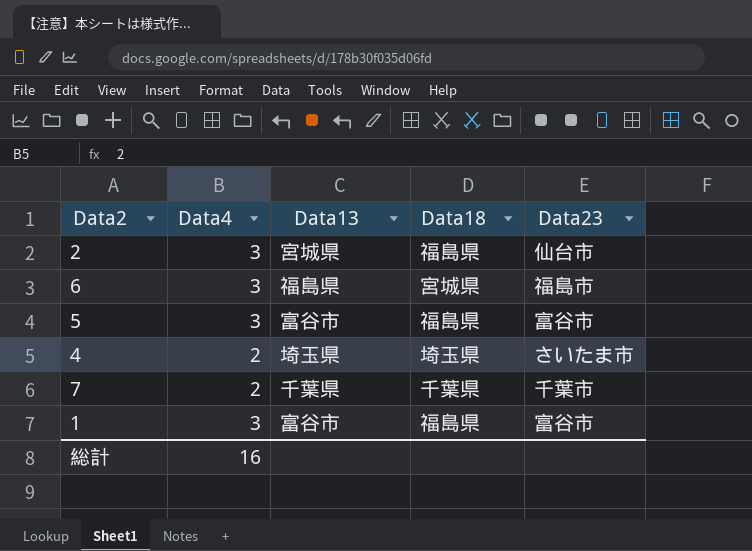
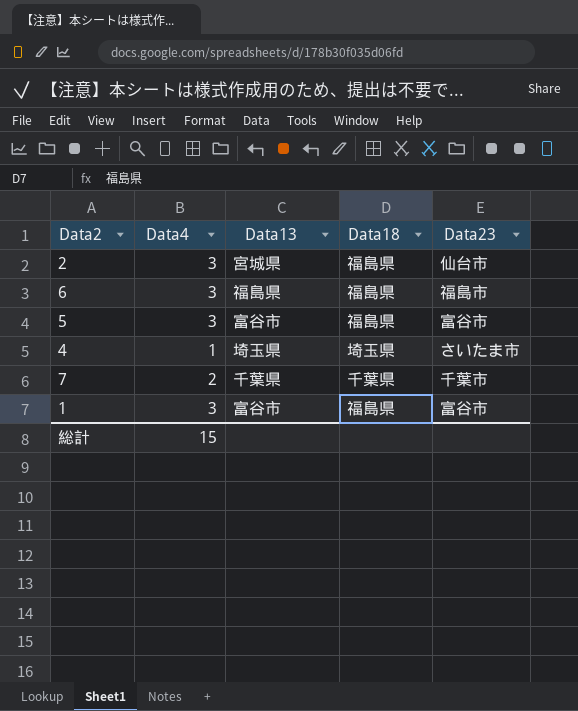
6 | Data18: 宮城県 -> 福島県
4 | Data4: 2 -> 1
総計 | Data4: 16 -> 15

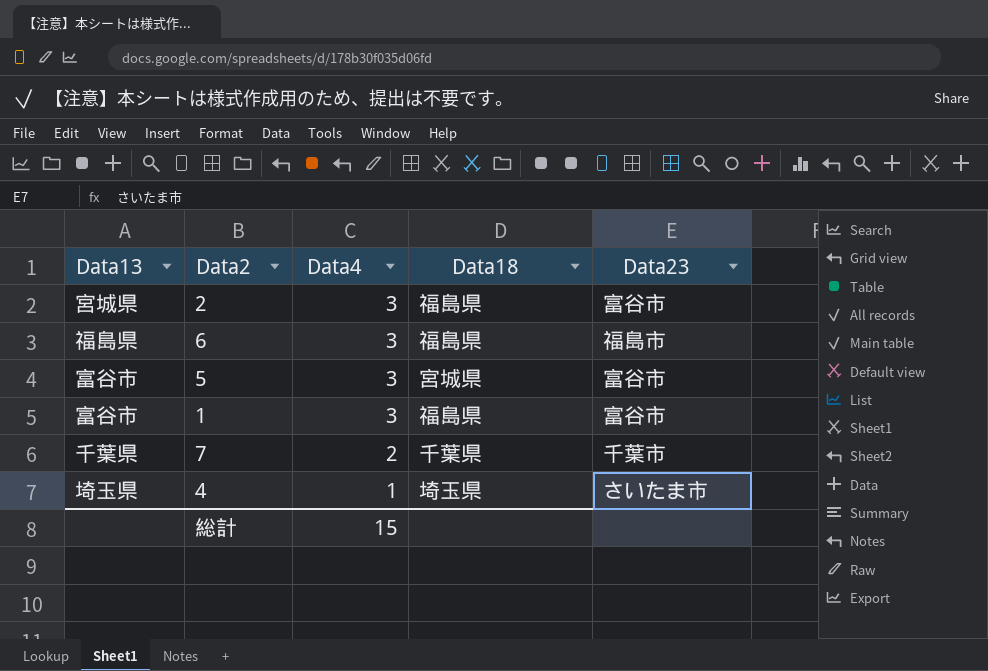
row order: none -> Data4 descending
column Data13 | position: 3 -> 1
2 | Data23: 仙台市 -> 富谷市
5 | Data18: 福島県 -> 宮城県

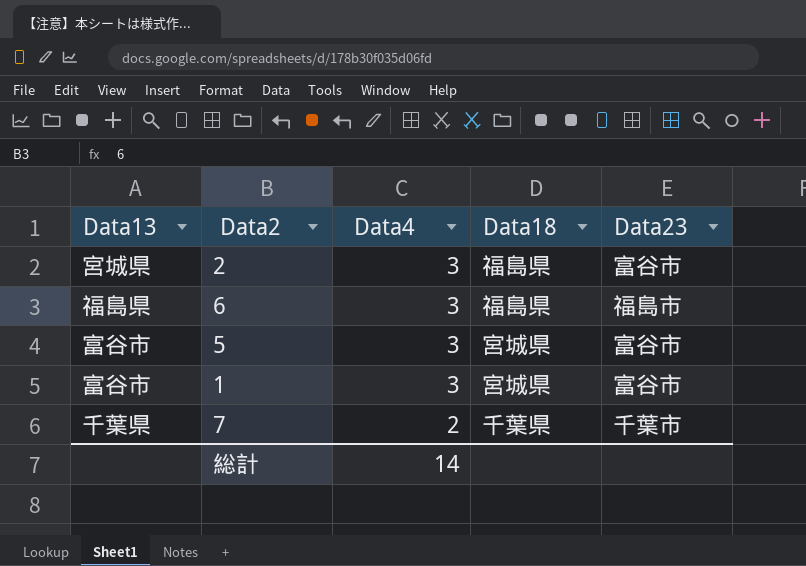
row 4: 埼玉県 | 1 | 埼玉県 | さいたま市 -> none
1 | Data18: 福島県 -> 宮城県
総計 | Data4: 15 -> 14

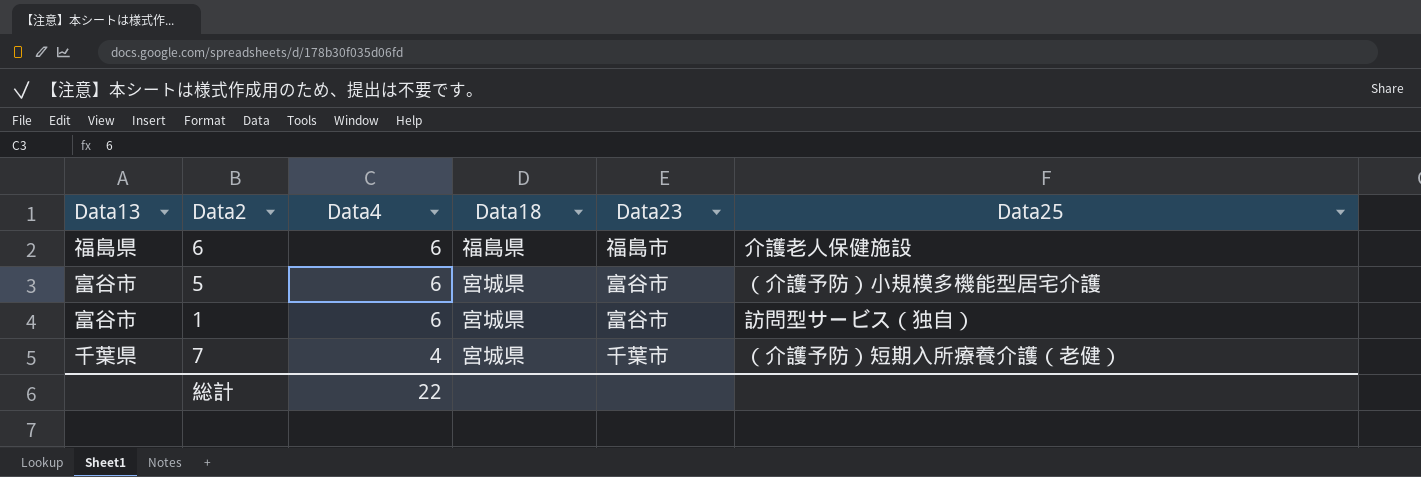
column Data25 | position: none -> 6
row 2: 宮城県 | 3 | 福島県 | 富谷市 -> none
6 | Data4: 3 -> 6
5 | Data4: 3 -> 6
1 | Data4: 3 -> 6
7 | Data4: 2 -> 4
7 | Data18: 千葉県 -> 宮城県
総計 | Data4: 14 -> 22

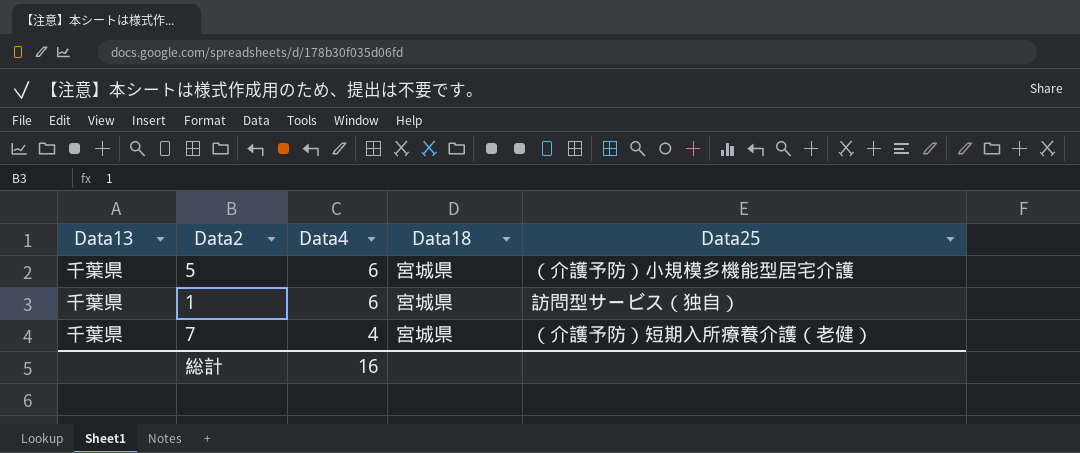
column Data23 | position: 5 -> none
row 6: 福島県 | 6 | 福島県 | 福島市 | 介護老人保健施設 -> none
5 | Data13: 富谷市 -> 千葉県
1 | Data13: 富谷市 -> 千葉県
総計 | Data4: 22 -> 16

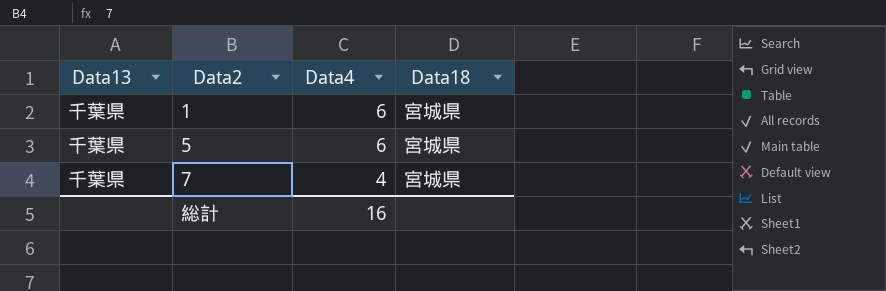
row order: Data4 descending -> Data2 ascending
column Data25 | position: 5 -> none

